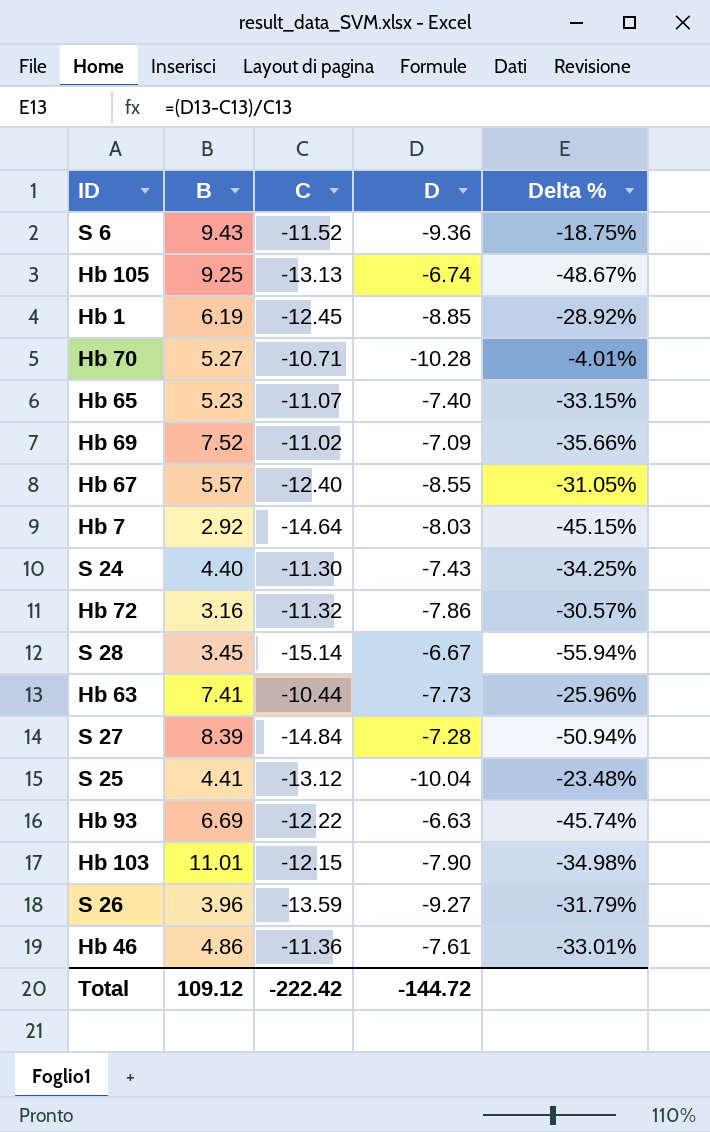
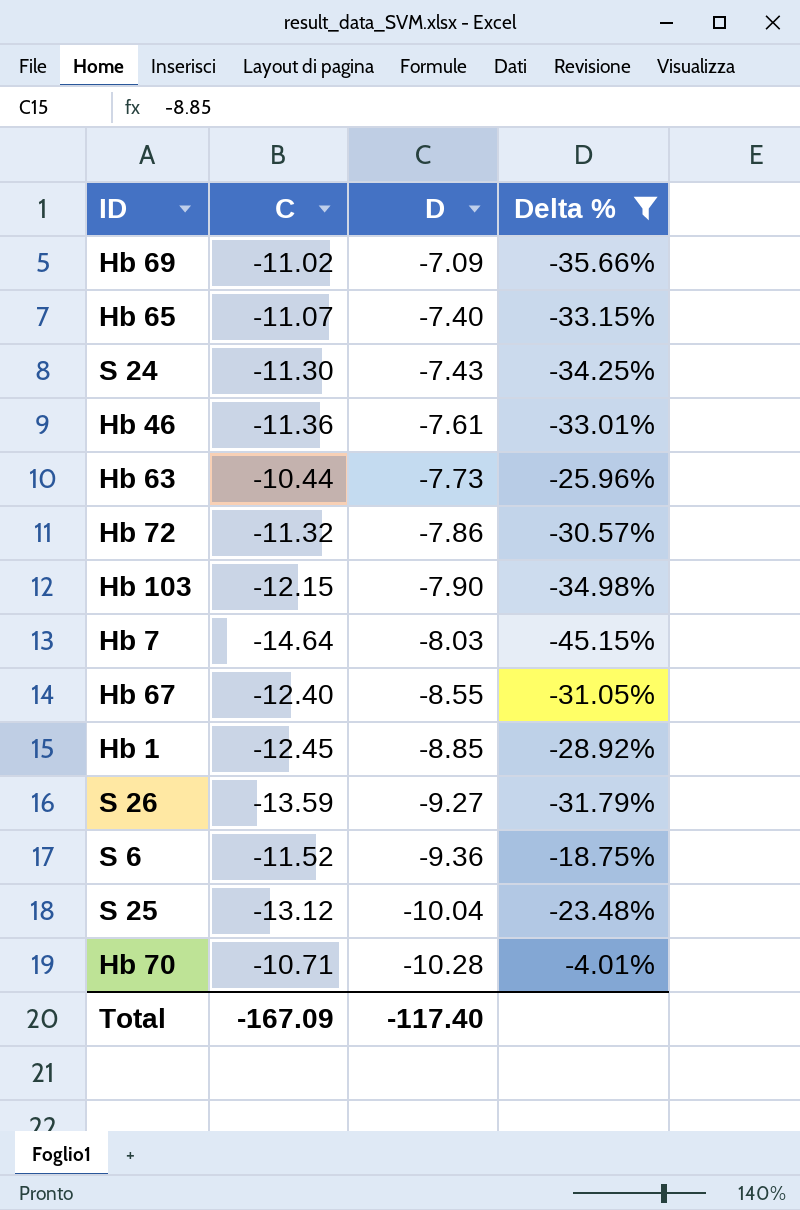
filter: none -> Delta % >= -45.15%
row order: none -> D descending
column B | position: 2 -> none
Total | C: -222.42 -> -167.09
Total | D: -144.72 -> -117.40

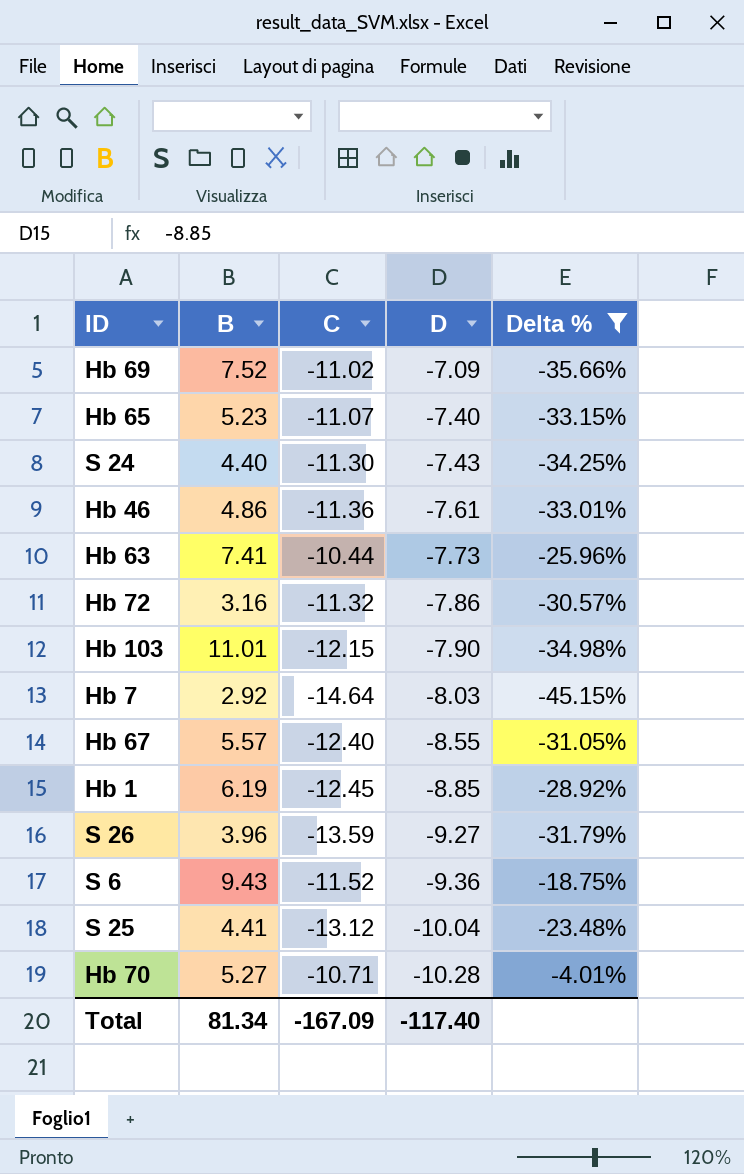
column B | position: none -> 2

